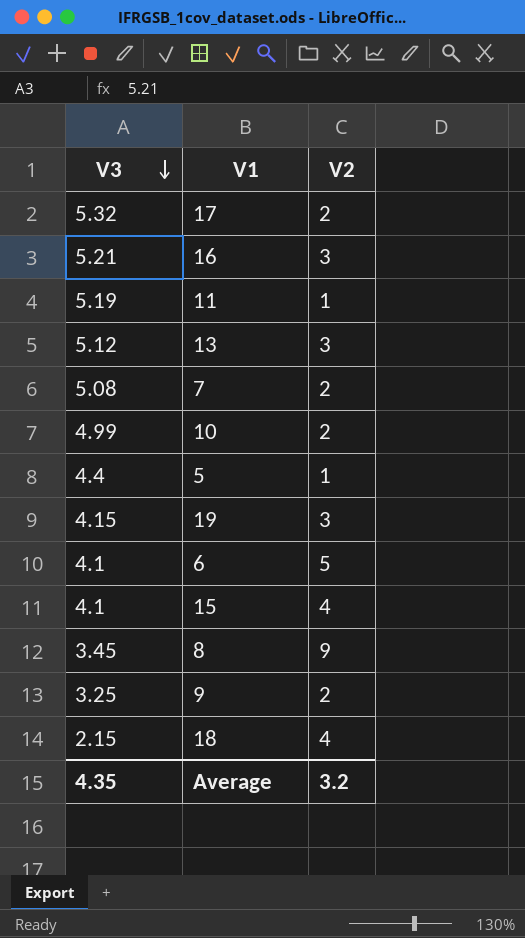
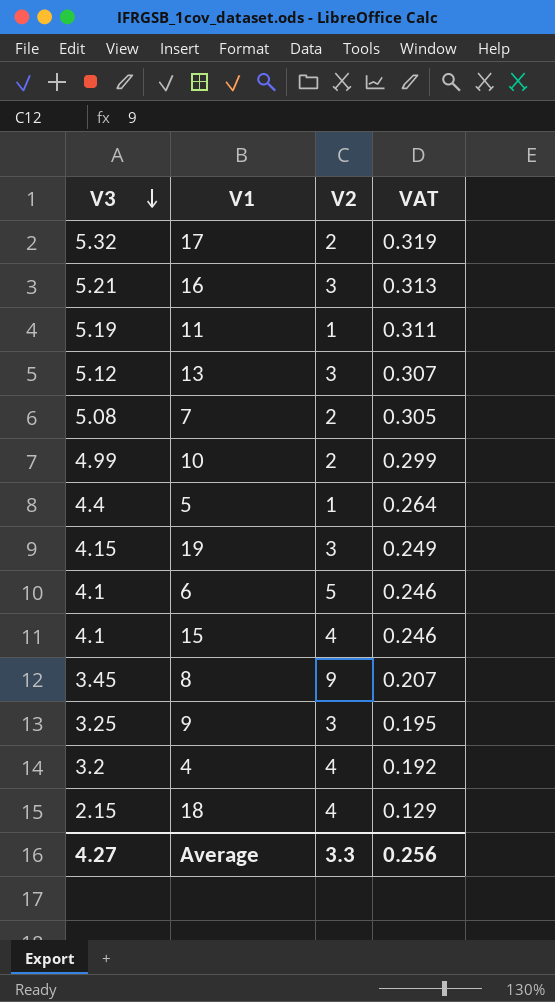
column VAT | formula: none -> [V3] * 0.06
9 | V2: 2 -> 3
row 4: none -> 3.2 | 4 | 0.192
Average | V3: 4.35 -> 4.27
Average | V2: 3.2 -> 3.3

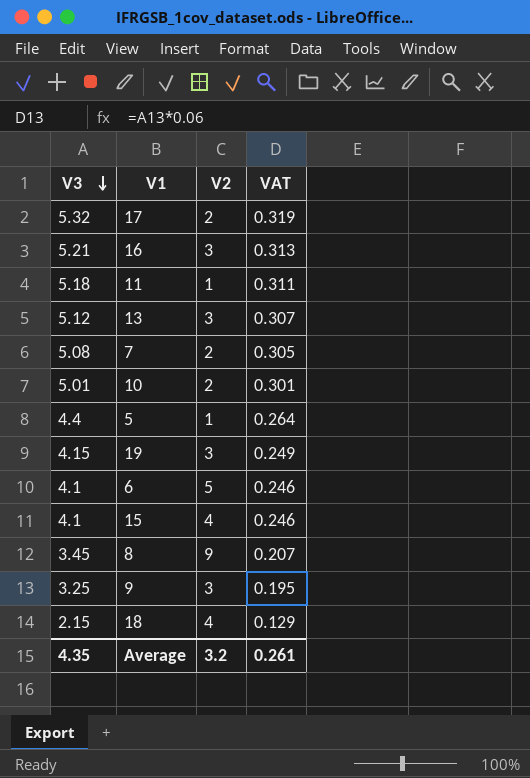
row 4: 3.2 | 4 | 0.192 -> none
11 | V3: 5.19 -> 5.18
10 | V3: 4.99 -> 5.01
10 | VAT: 0.299 -> 0.301
Average | V3: 4.27 -> 4.35
Average | V2: 3.3 -> 3.2
Average | VAT: 0.256 -> 0.261

